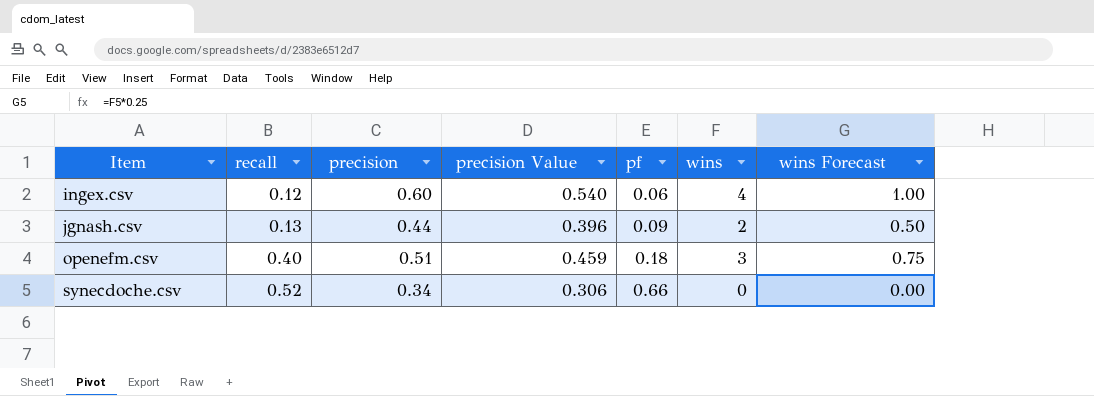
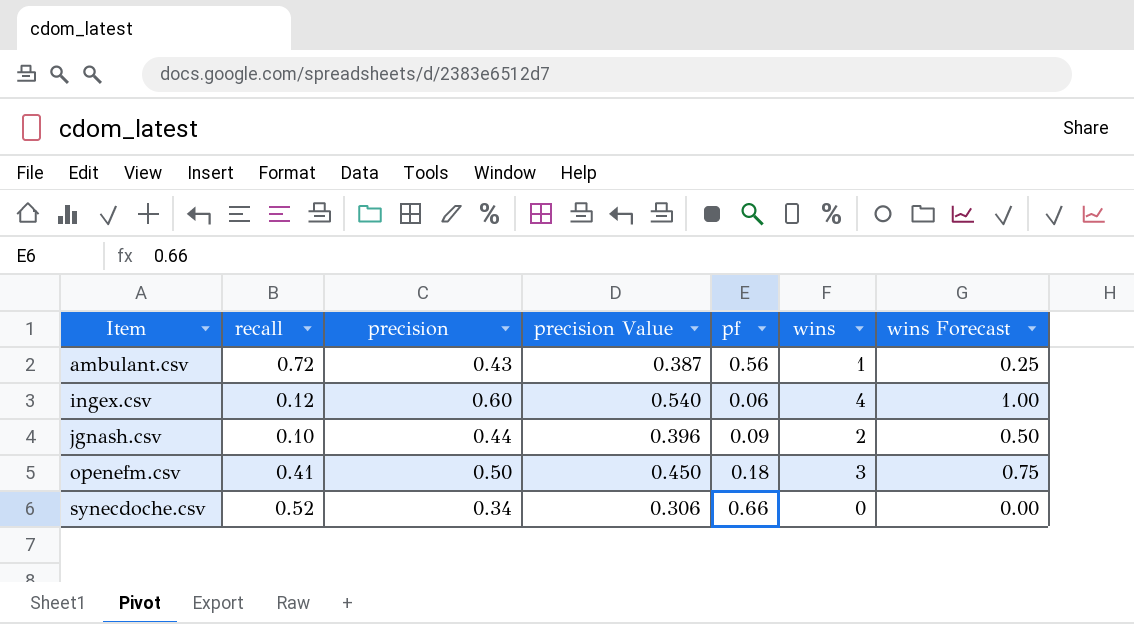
row ambulant.csv: none -> 0.72 | 0.43 | 0.387 | 0.56 | 1 | 0.25
jgnash.csv | recall: 0.13 -> 0.10
openefm.csv | recall: 0.40 -> 0.41
openefm.csv | precision: 0.51 -> 0.50
openefm.csv | precision Value: 0.459 -> 0.450

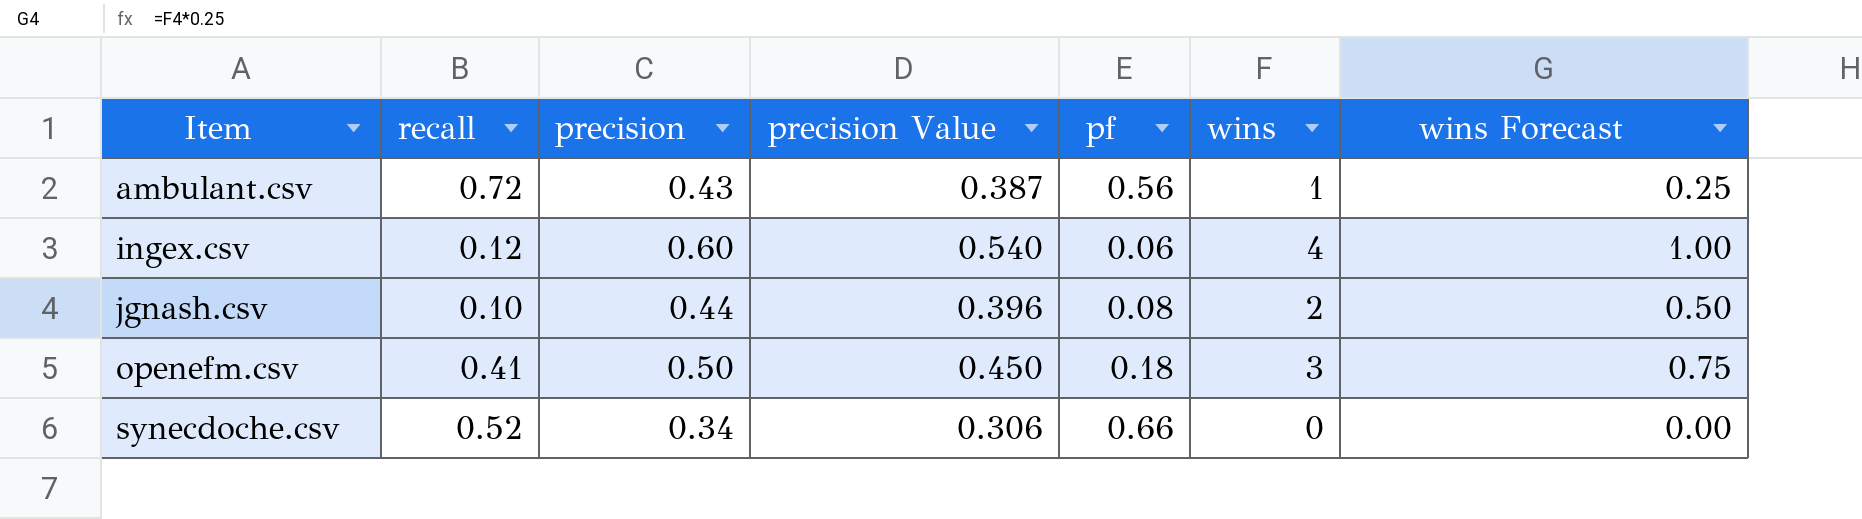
jgnash.csv | pf: 0.09 -> 0.08

